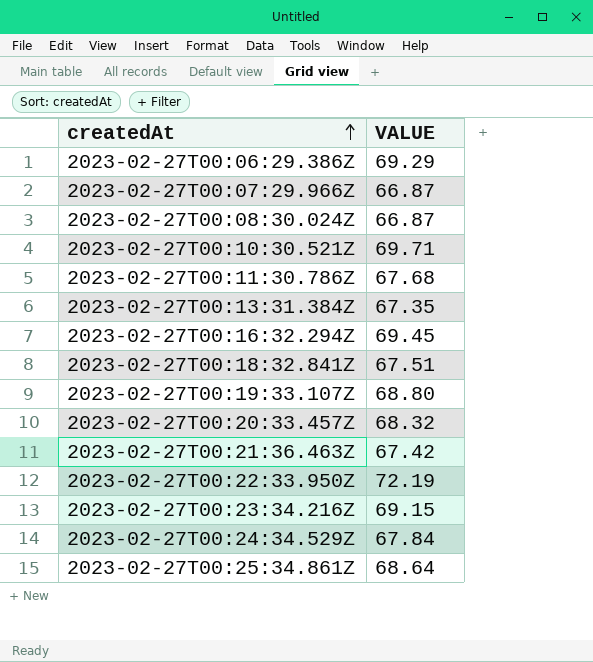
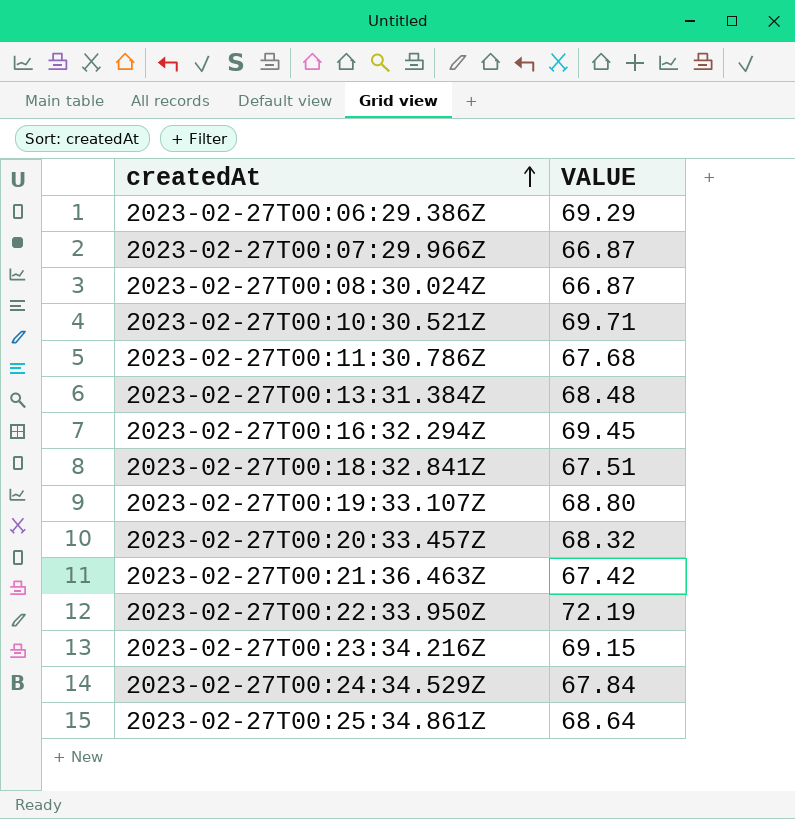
2023-02-27T00:13:31.384Z | VALUE: 67.35 -> 68.48

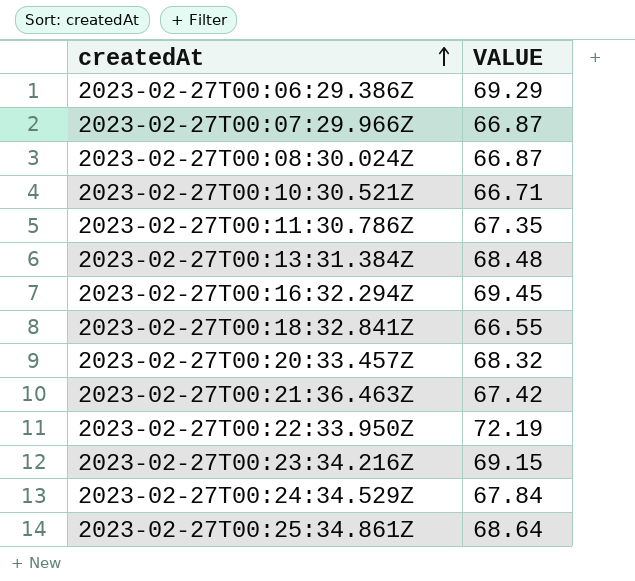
row 2023-02-27T00:19:33.107Z: 68.80 -> none
2023-02-27T00:10:30.521Z | VALUE: 69.71 -> 66.71
2023-02-27T00:11:30.786Z | VALUE: 67.68 -> 67.35
2023-02-27T00:18:32.841Z | VALUE: 67.51 -> 66.55

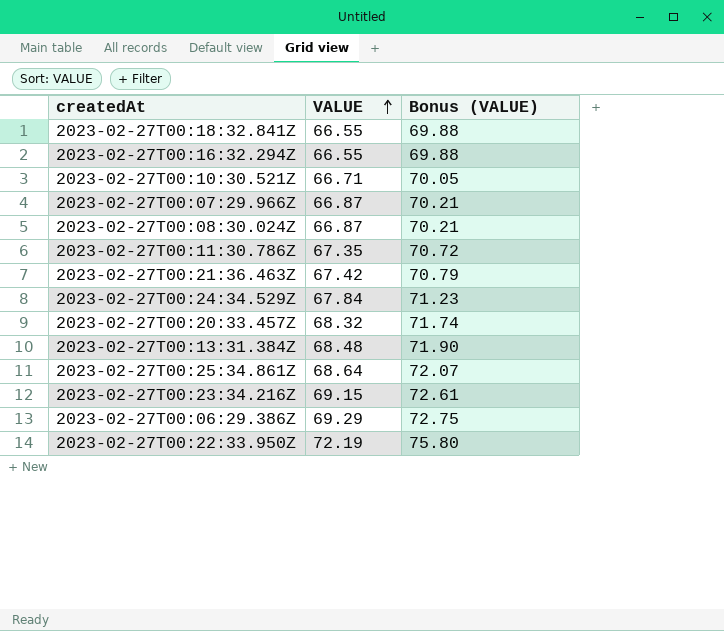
row order: createdAt ascending -> VALUE ascending
column Bonus (VALUE) | formula: none -> [VALUE] * 1.05
2023-02-27T00:16:32.294Z | VALUE: 69.45 -> 66.55

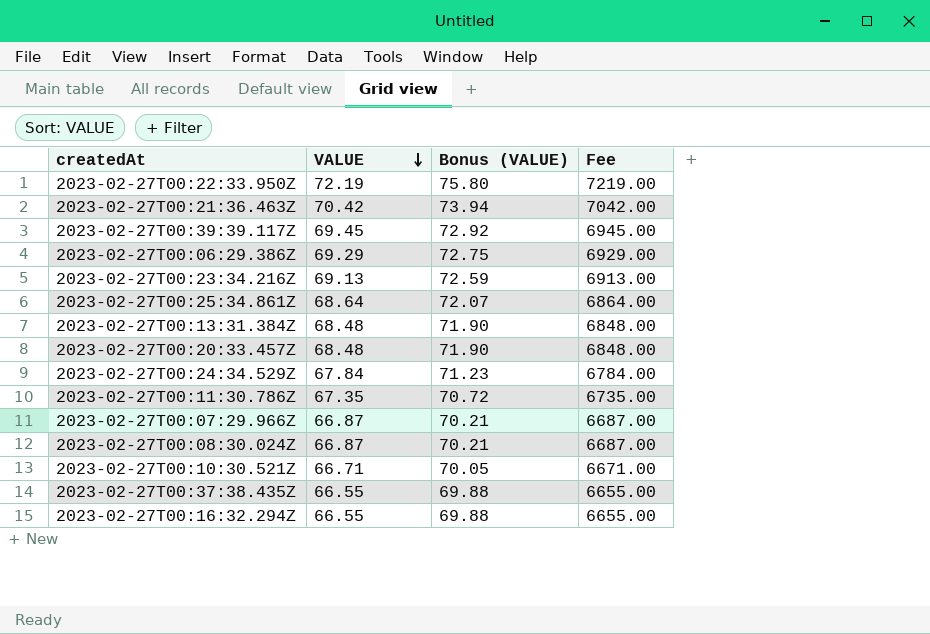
row order: VALUE ascending -> VALUE descending
column Fee | formula: none -> [VALUE] * 100
row 2023-02-27T00:18:32.841Z: 66.55 | 69.88 -> none
2023-02-27T00:21:36.463Z | VALUE: 67.42 -> 70.42
2023-02-27T00:21:36.463Z | Bonus (VALUE): 70.79 -> 73.94
row 2023-02-27T00:39:39.117Z: none -> 69.45 | 72.92 | 6945.00
2023-02-27T00:23:34.216Z | VALUE: 69.15 -> 69.13
2023-02-27T00:23:34.216Z | Bonus (VALUE): 72.61 -> 72.59
2023-02-27T00:20:33.457Z | VALUE: 68.32 -> 68.48
2023-02-27T00:20:33.457Z | Bonus (VALUE): 71.74 -> 71.90
row 2023-02-27T00:37:38.435Z: none -> 66.55 | 69.88 | 6655.00

